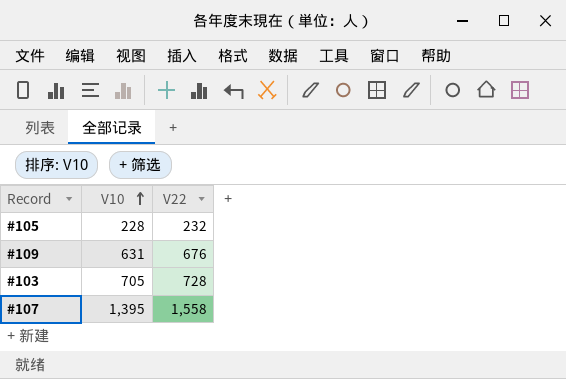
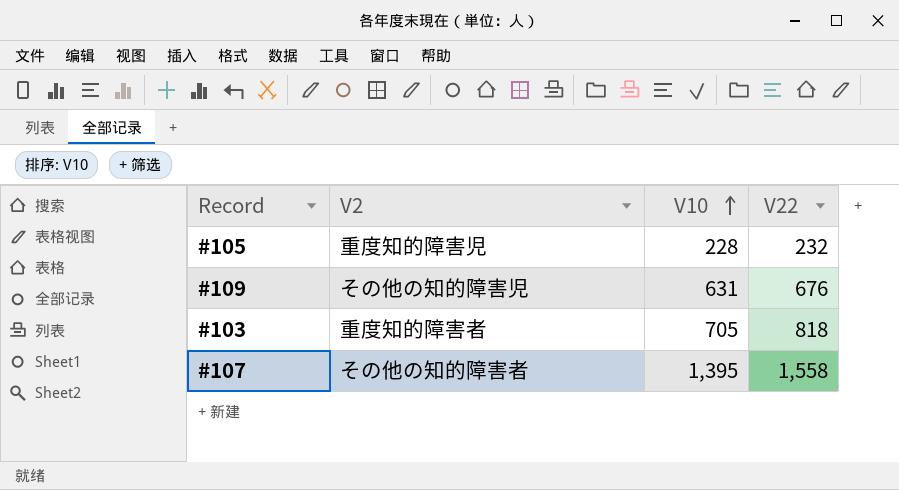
column V2 | position: none -> 2
#103 | V22: 728 -> 818

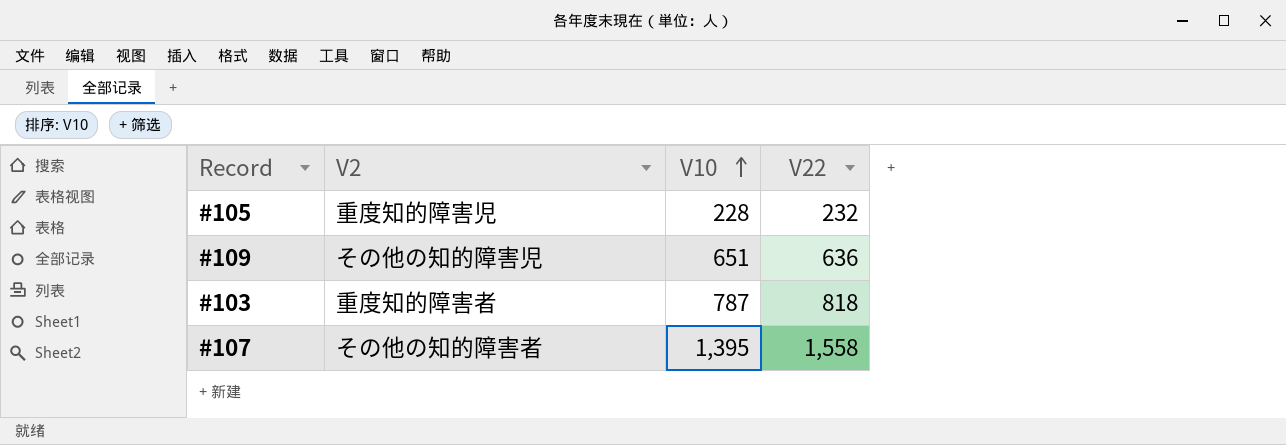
#109 | V10: 631 -> 651
#109 | V22: 676 -> 636
#103 | V10: 705 -> 787

